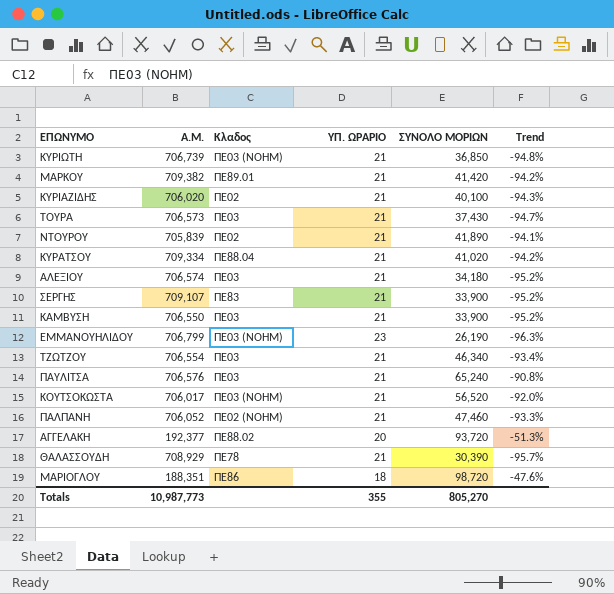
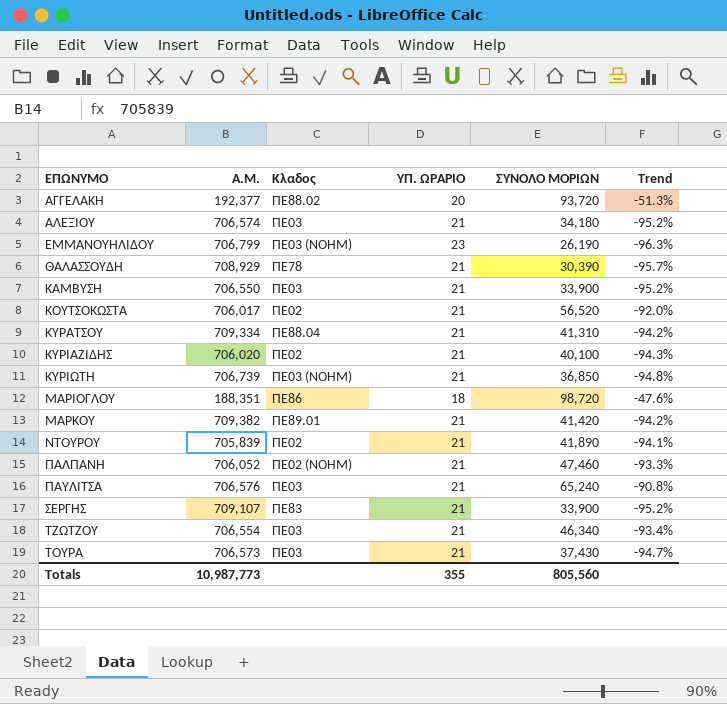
row order: none -> ΕΠΩΝΥΜΟ ascending
ΚΟΥΤΣΟΚΩΣΤΑ | Κλαδος: ΠΕ03 (ΝΟΗΜ) -> ΠΕ02
ΚΥΡΑΤΣΟΥ | ΣΥΝΟΛΟ ΜΟΡΙΩΝ: 41,020 -> 41,310
Totals | ΣΥΝΟΛΟ ΜΟΡΙΩΝ: 805,270 -> 805,560

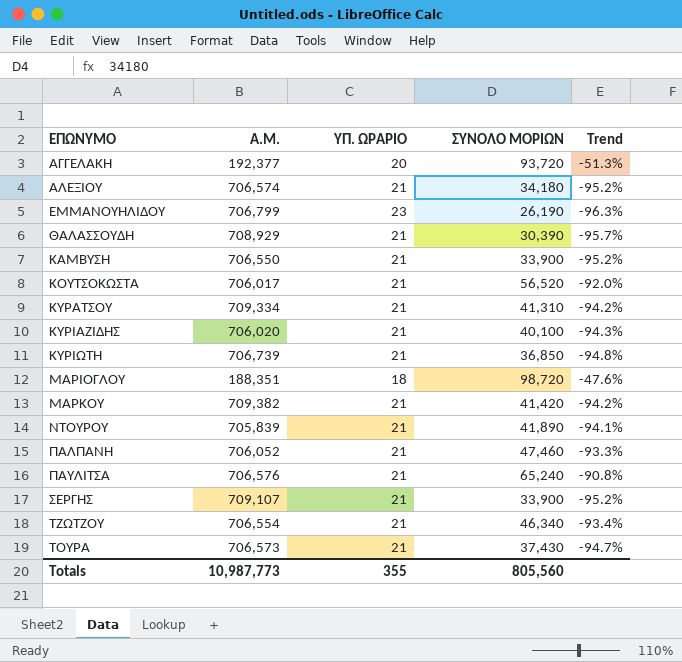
column Κλαδος | position: 3 -> none

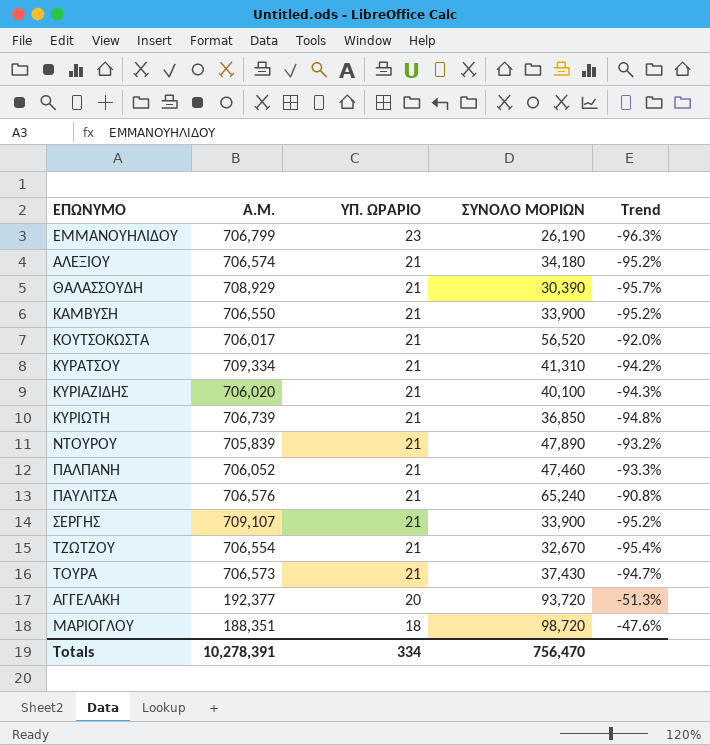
row order: ΕΠΩΝΥΜΟ ascending -> ΥΠ. ΩΡΑΡΙΟ descending
row ΜΑΡΚΟΥ: 709,382 | 21 | 41,420 | -94.2% -> none
ΝΤΟΥΡΟΥ | ΣΥΝΟΛΟ ΜΟΡΙΩΝ: 41,890 -> 47,890
ΝΤΟΥΡΟΥ | Trend: -94.1% -> -93.2%
ΤΖΩΤΖΟΥ | ΣΥΝΟΛΟ ΜΟΡΙΩΝ: 46,340 -> 32,670
ΤΖΩΤΖΟΥ | Trend: -93.4% -> -95.4%
Totals | A.M.: 10,987,773 -> 10,278,391
Totals | ΥΠ. ΩΡΑΡΙΟ: 355 -> 334
Totals | ΣΥΝΟΛΟ ΜΟΡΙΩΝ: 805,560 -> 756,470

